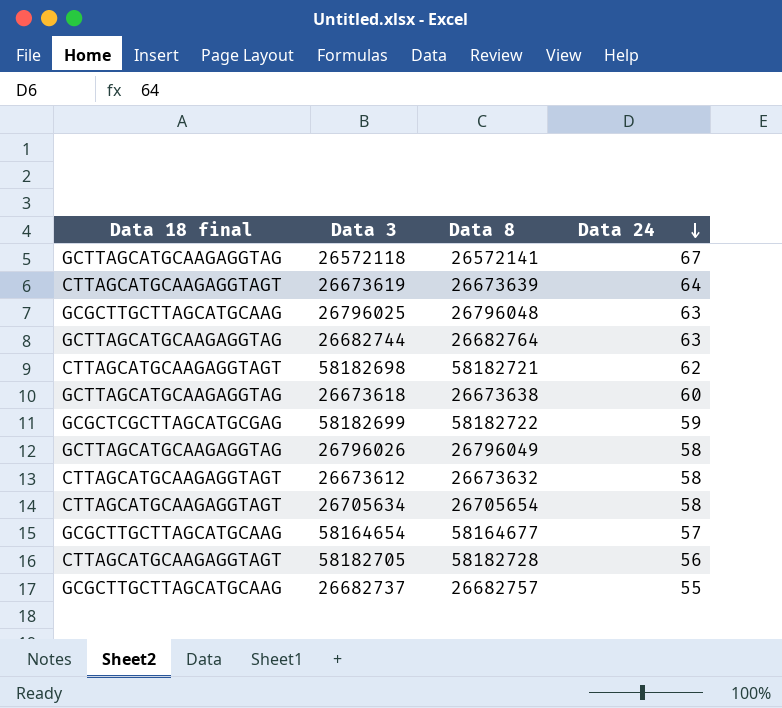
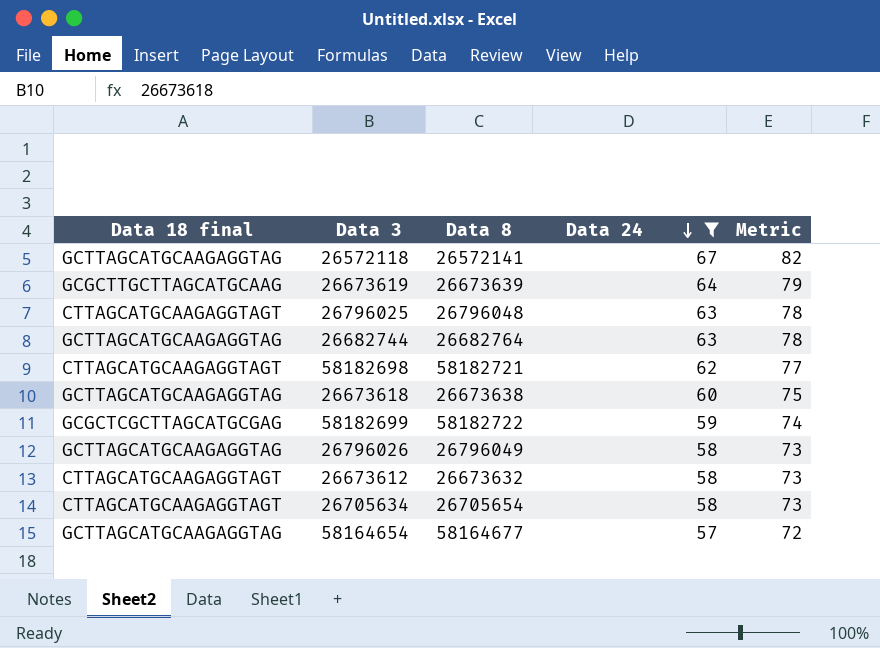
filter: none -> Data 24 >= 57
column Metric | formula: none -> [Data 24] + 15
26673619 | Data 18 final: CTTAGCATGCAAGAGGTAGT -> GCGCTTGCTTAGCATGCAAG
26796025 | Data 18 final: GCGCTTGCTTAGCATGCAAG -> CTTAGCATGCAAGAGGTAGT
58164654 | Data 18 final: GCGCTTGCTTAGCATGCAAG -> GCTTAGCATGCAAGAGGTAG

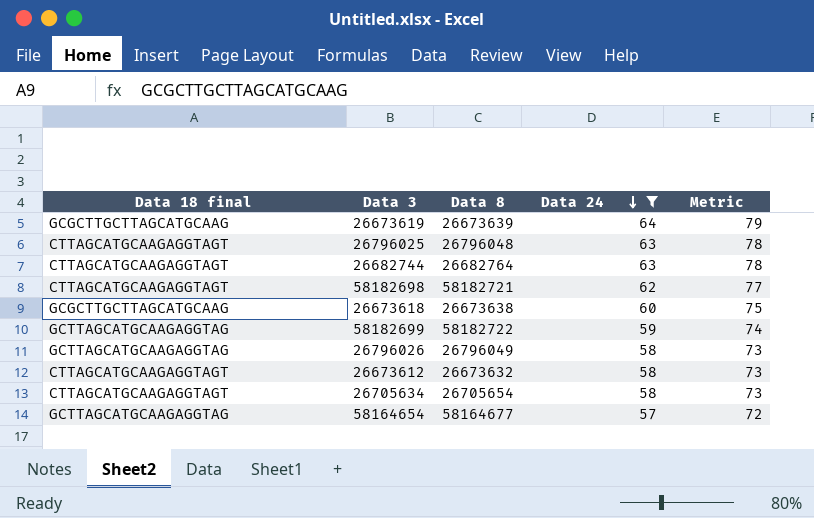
row 26572118: GCTTAGCATGCAAGAGGTAG | 26572141 | 67 | 82 -> none
26682744 | Data 18 final: GCTTAGCATGCAAGAGGTAG -> CTTAGCATGCAAGAGGTAGT
26673618 | Data 18 final: GCTTAGCATGCAAGAGGTAG -> GCGCTTGCTTAGCATGCAAG
58182699 | Data 18 final: GCGCTCGCTTAGCATGCGAG -> GCTTAGCATGCAAGAGGTAG

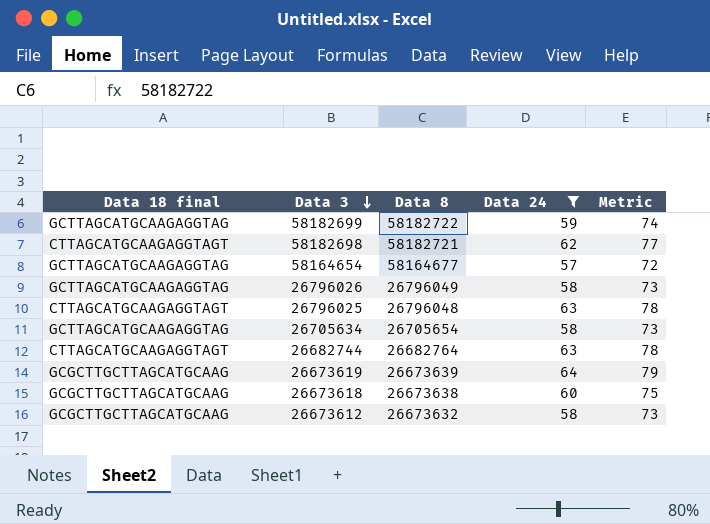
row order: Data 24 descending -> Data 3 descending
26705634 | Data 18 final: CTTAGCATGCAAGAGGTAGT -> GCTTAGCATGCAAGAGGTAG
26673612 | Data 18 final: CTTAGCATGCAAGAGGTAGT -> GCGCTTGCTTAGCATGCAAG

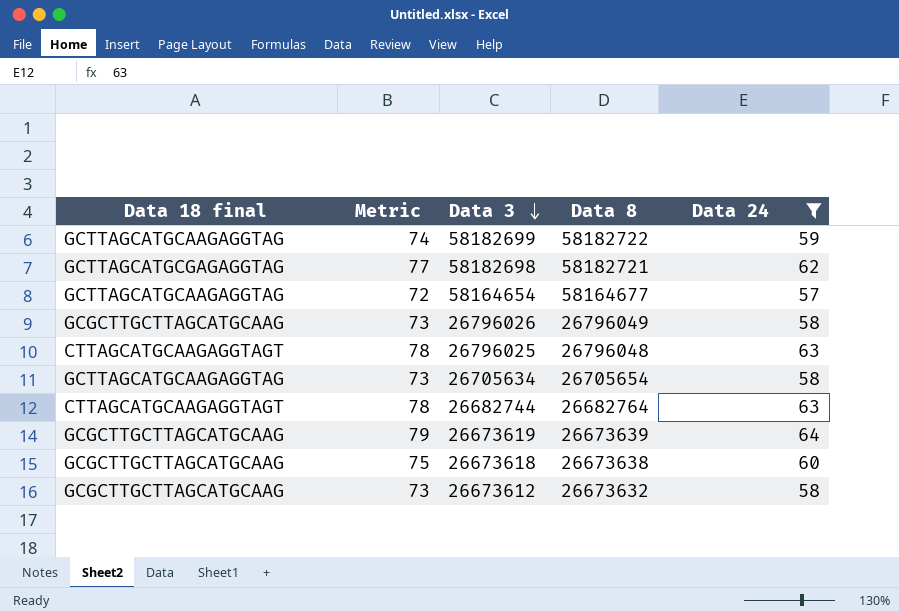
column Metric | position: 5 -> 2
58182698 | Data 18 final: CTTAGCATGCAAGAGGTAGT -> GCTTAGCATGCGAGAGGTAG
26796026 | Data 18 final: GCTTAGCATGCAAGAGGTAG -> GCGCTTGCTTAGCATGCAAG

